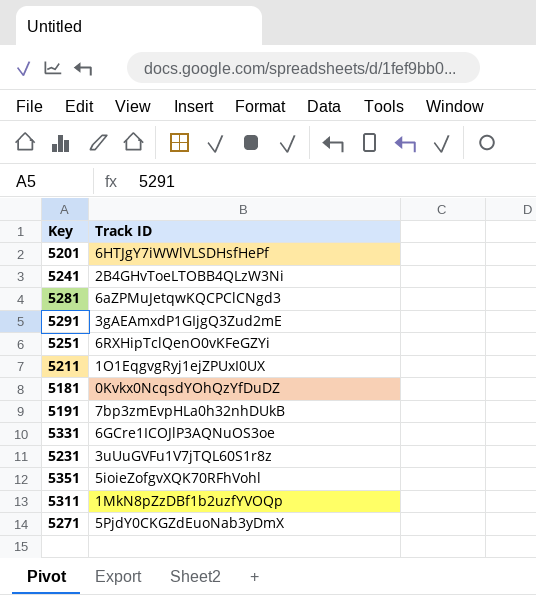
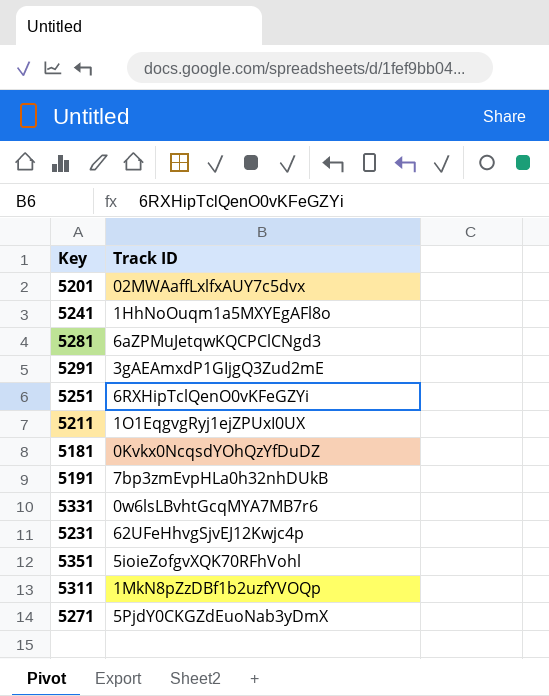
5201 | Track ID: 6HTJgY7iWWlVLSDHsfHePf -> 02MWAaffLxlfxAUY7c5dvx
5241 | Track ID: 2B4GHvToeLTOBB4QLzW3Ni -> 1HhNoOuqm1a5MXYEgAFl8o
5331 | Track ID: 6GCre1ICOJlP3AQNuOS3oe -> 0w6lsLBvhtGcqMYA7MB7r6
5231 | Track ID: 3uUuGVFu1V7jTQL60S1r8z -> 62UFeHhvgSjvEJ12Kwjc4p

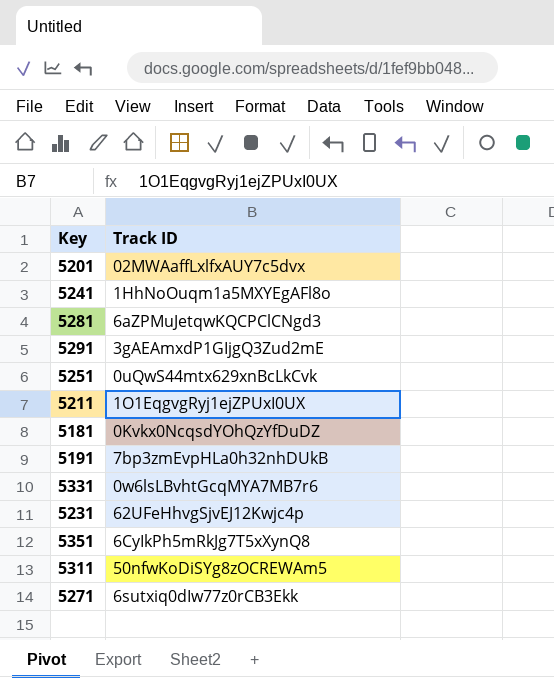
5251 | Track ID: 6RXHipTclQenO0vKFeGZYi -> 0uQwS44mtx629xnBcLkCvk
5351 | Track ID: 5ioieZofgvXQK70RFhVohl -> 6CyIkPh5mRkJg7T5xXynQ8
5311 | Track ID: 1MkN8pZzDBf1b2uzfYVOQp -> 50nfwKoDiSYg8zOCREWAm5
5271 | Track ID: 5PjdY0CKGZdEuoNab3yDmX -> 6sutxiq0dIw77z0rCB3Ekk

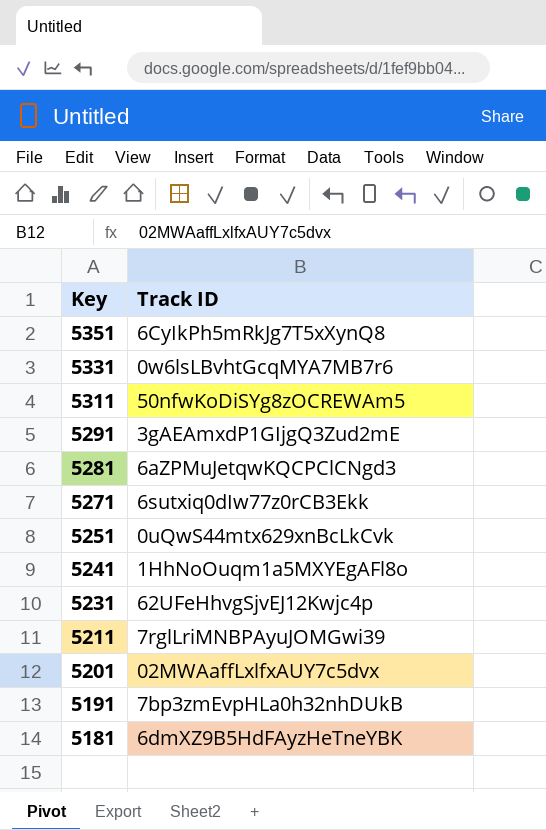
row order: none -> Key descending
5211 | Track ID: 1O1EqgvgRyj1ejZPUxI0UX -> 7rglLriMNBPAyuJOMGwi39
5181 | Track ID: 0Kvkx0NcqsdYOhQzYfDuDZ -> 6dmXZ9B5HdFAyzHeTneYBK

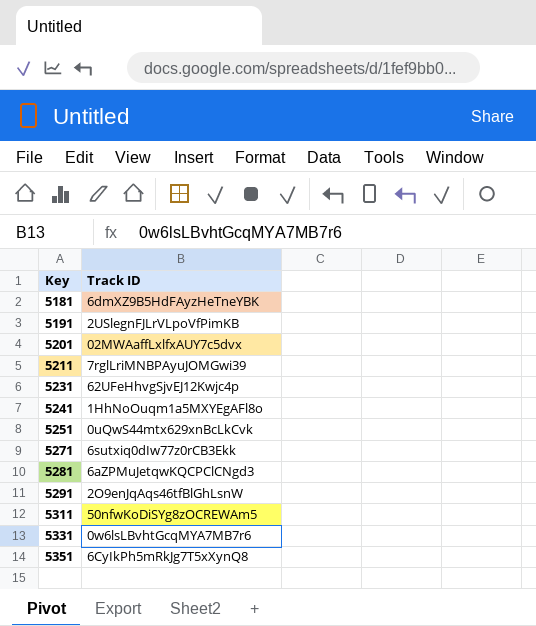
row order: Key descending -> Key ascending
5191 | Track ID: 7bp3zmEvpHLa0h32nhDUkB -> 2USlegnFJLrVLpoVfPimKB
5291 | Track ID: 3gAEAmxdP1GIjgQ3Zud2mE -> 2O9enJqAqs46tfBlGhLsnW

